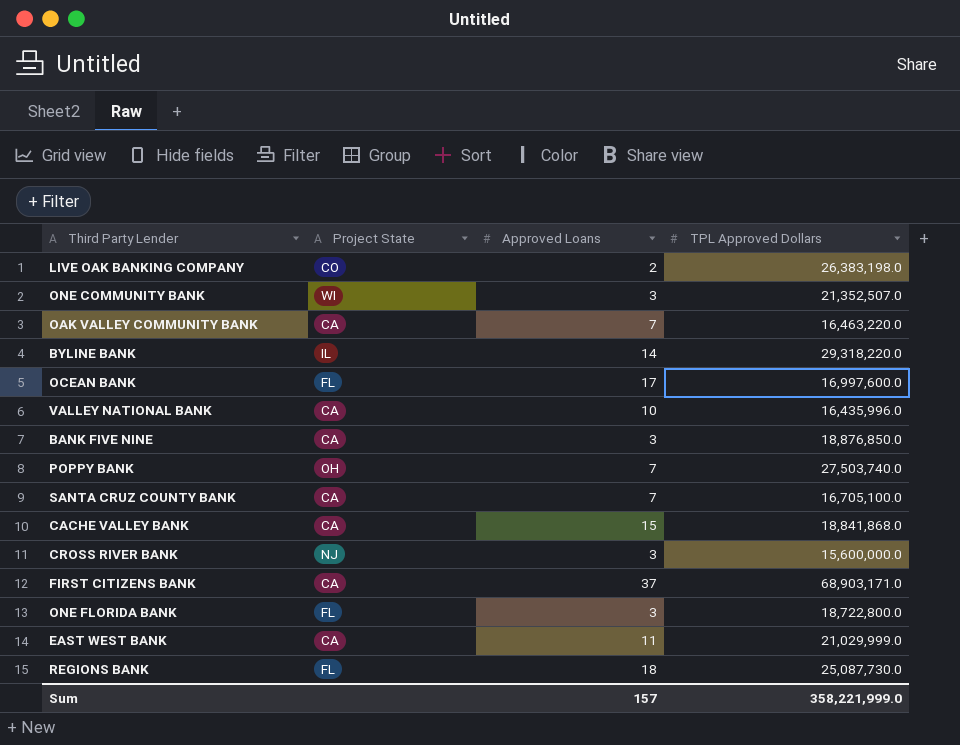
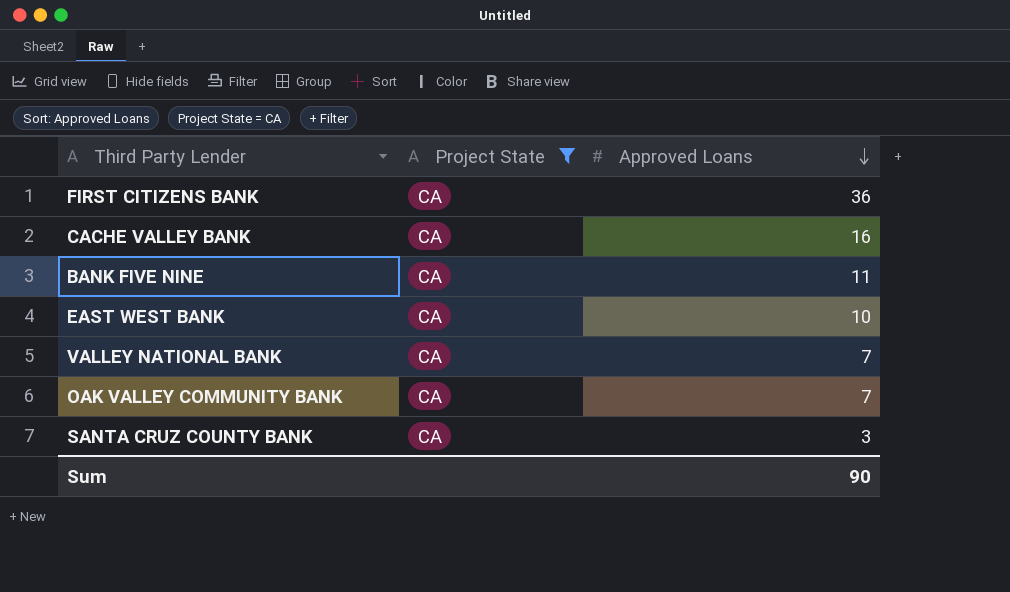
filter: none -> Project State = CA
row order: none -> Approved Loans descending
column TPL Approved Dollars | position: 4 -> none
FIRST CITIZENS BANK | Approved Loans: 37 -> 36
CACHE VALLEY BANK | Approved Loans: 15 -> 16
BANK FIVE NINE | Approved Loans: 3 -> 11
EAST WEST BANK | Approved Loans: 11 -> 10
VALLEY NATIONAL BANK | Approved Loans: 10 -> 7
SANTA CRUZ COUNTY BANK | Approved Loans: 7 -> 3
Sum | Approved Loans: 157 -> 90

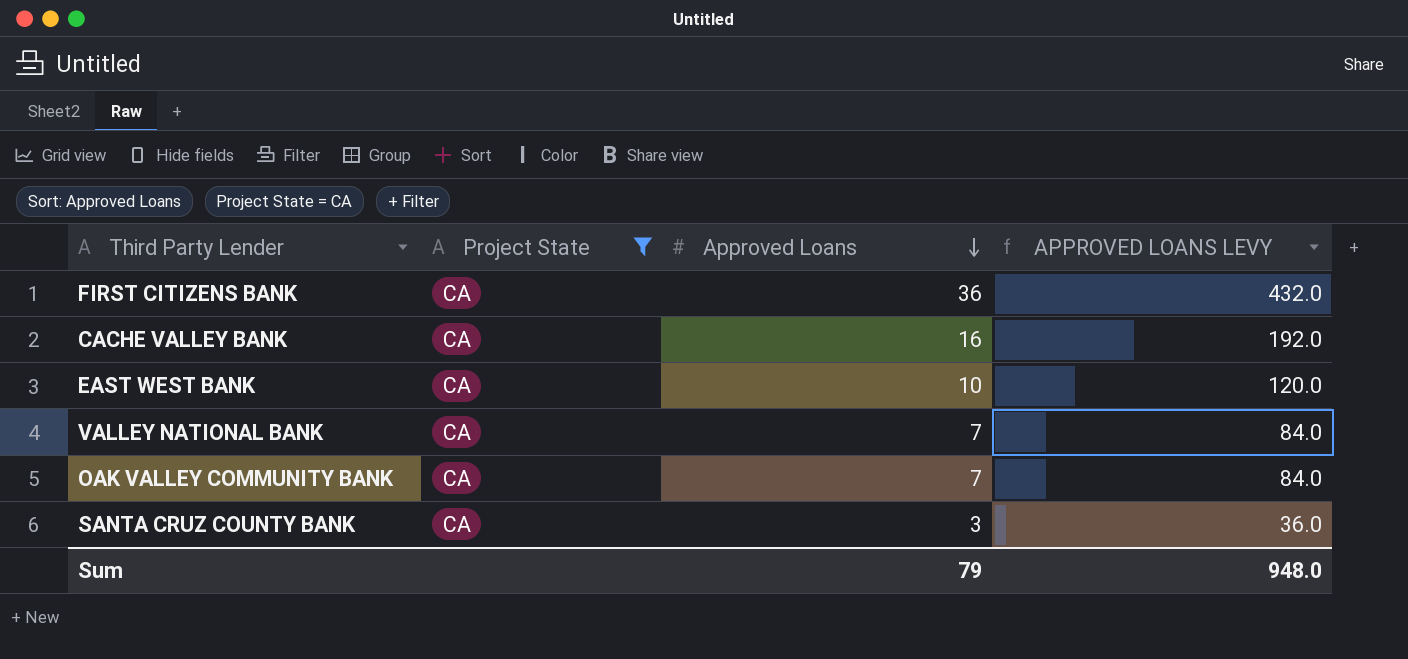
column APPROVED LOANS LEVY | formula: none -> [Approved Loans] * 12
row BANK FIVE NINE: CA | 11 -> none
Sum | Approved Loans: 90 -> 79

